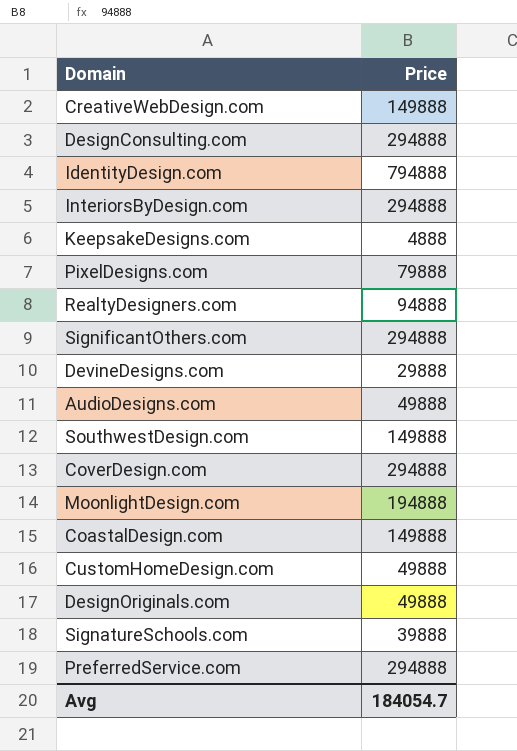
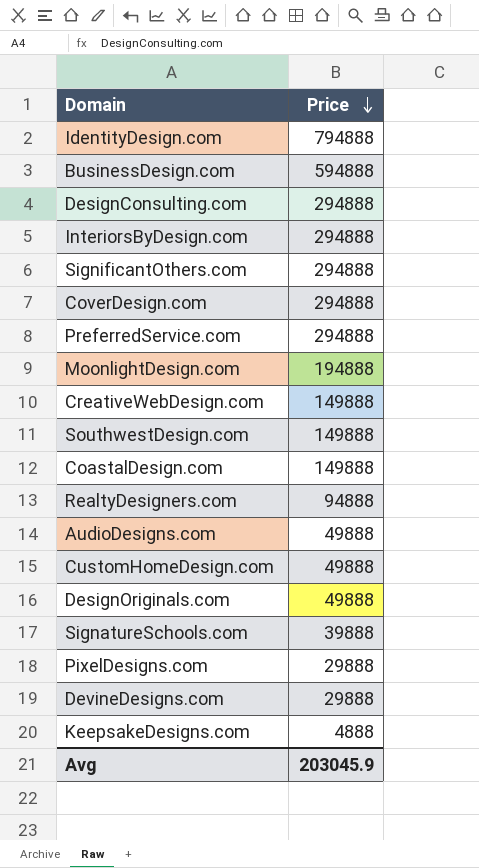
row order: none -> Price descending
row BusinessDesign.com: none -> 594888
PixelDesigns.com | Price: 79888 -> 29888
Avg | Price: 184054.7 -> 203045.9

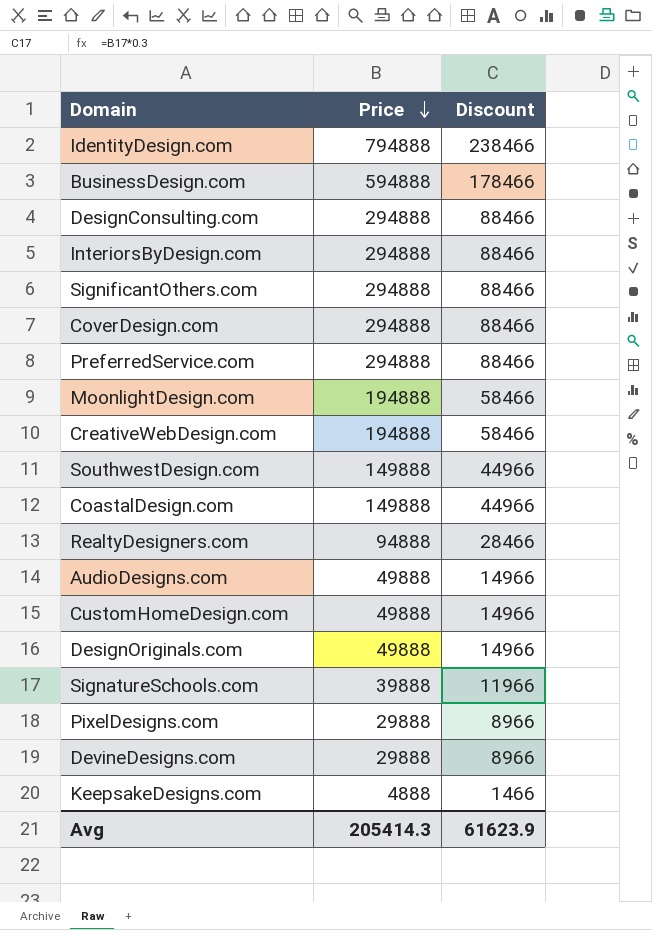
column Discount | formula: none -> [Price] * 0.3
CreativeWebDesign.com | Price: 149888 -> 194888
Avg | Price: 203045.9 -> 205414.3

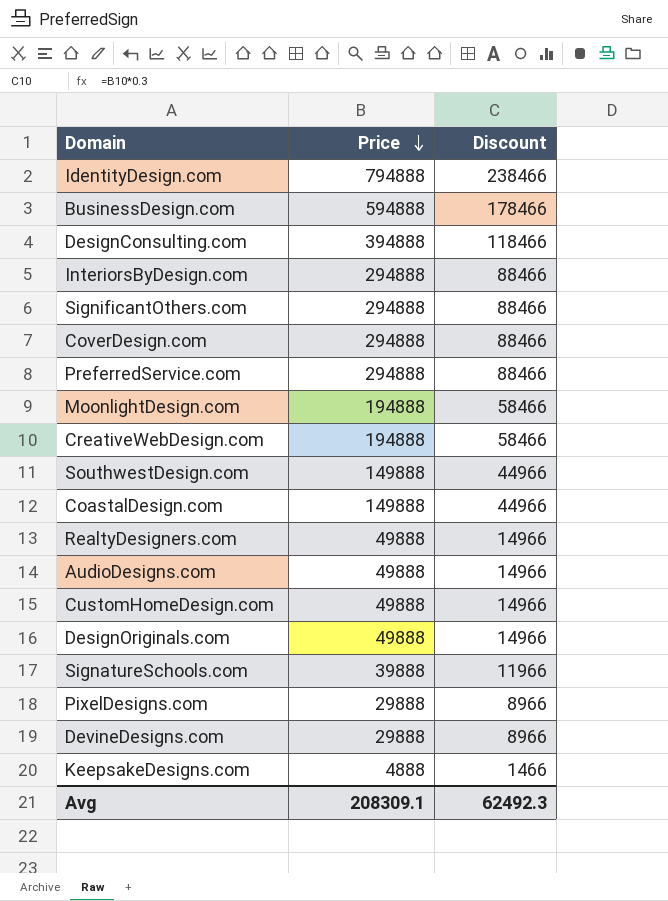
DesignConsulting.com | Price: 294888 -> 394888
DesignConsulting.com | Discount: 88466 -> 118466
RealtyDesigners.com | Price: 94888 -> 49888
RealtyDesigners.com | Discount: 28466 -> 14966
Avg | Price: 205414.3 -> 208309.1
Avg | Discount: 61623.9 -> 62492.3

